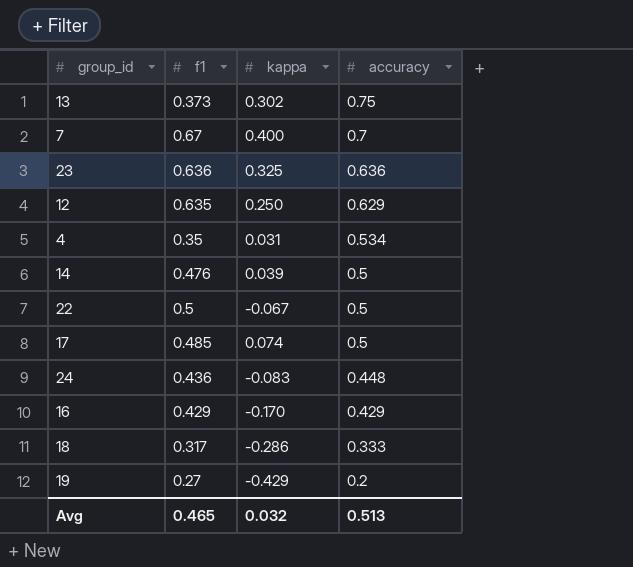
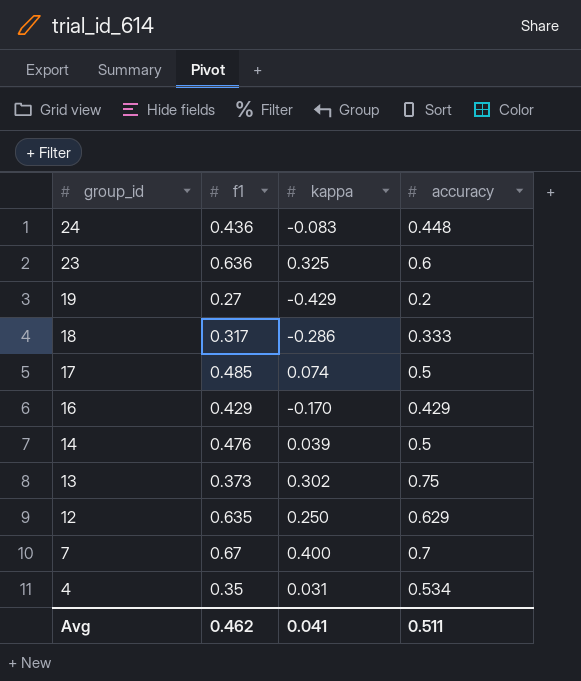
row order: accuracy descending -> group_id descending
row 22: 0.5 | -0.067 | 0.5 -> none
23 | accuracy: 0.636 -> 0.6
Avg | f1: 0.465 -> 0.462
Avg | kappa: 0.032 -> 0.041
Avg | accuracy: 0.513 -> 0.511

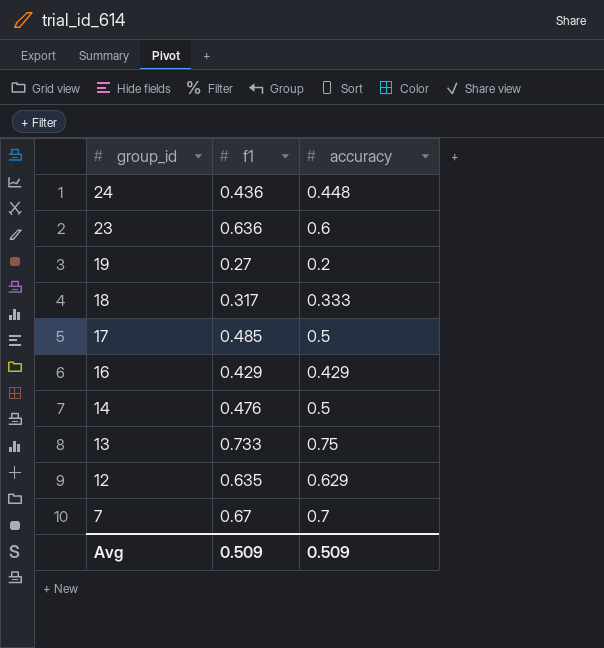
column kappa | position: 3 -> none
row 4: 0.35 | 0.031 | 0.534 -> none
13 | f1: 0.373 -> 0.733
Avg | f1: 0.462 -> 0.509
Avg | accuracy: 0.511 -> 0.509

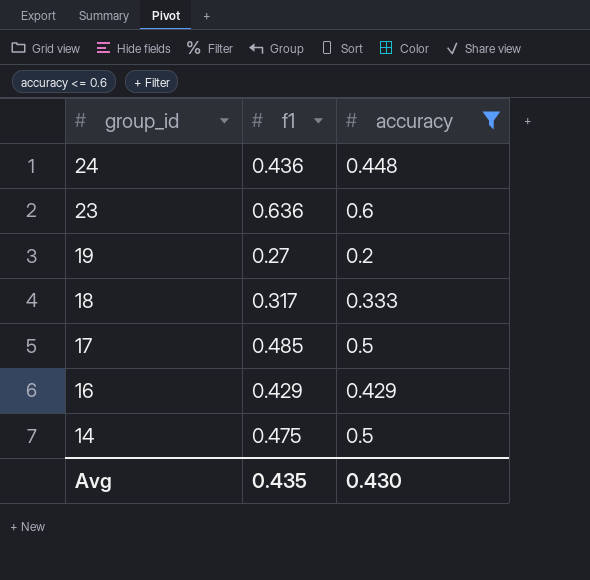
filter: none -> accuracy <= 0.6
14 | f1: 0.476 -> 0.475
Avg | f1: 0.509 -> 0.435
Avg | accuracy: 0.509 -> 0.430

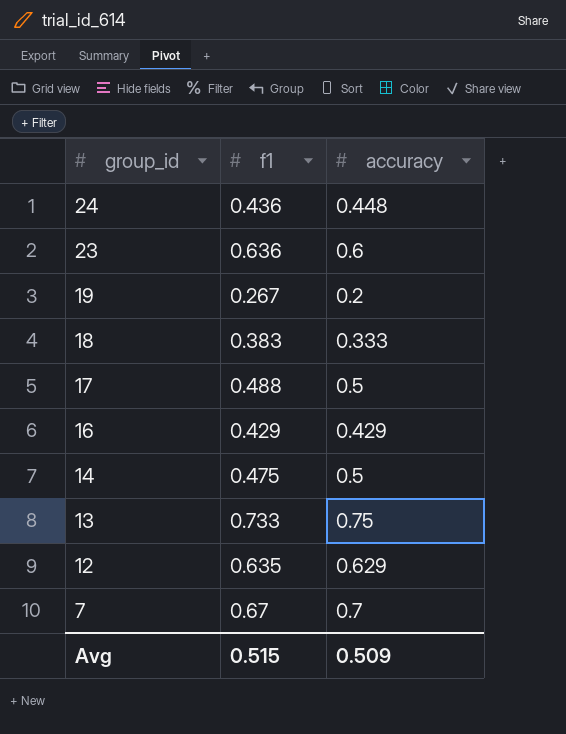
filter: accuracy <= 0.6 -> none
19 | f1: 0.27 -> 0.267
18 | f1: 0.317 -> 0.383
17 | f1: 0.485 -> 0.488
Avg | f1: 0.435 -> 0.515
Avg | accuracy: 0.430 -> 0.509

